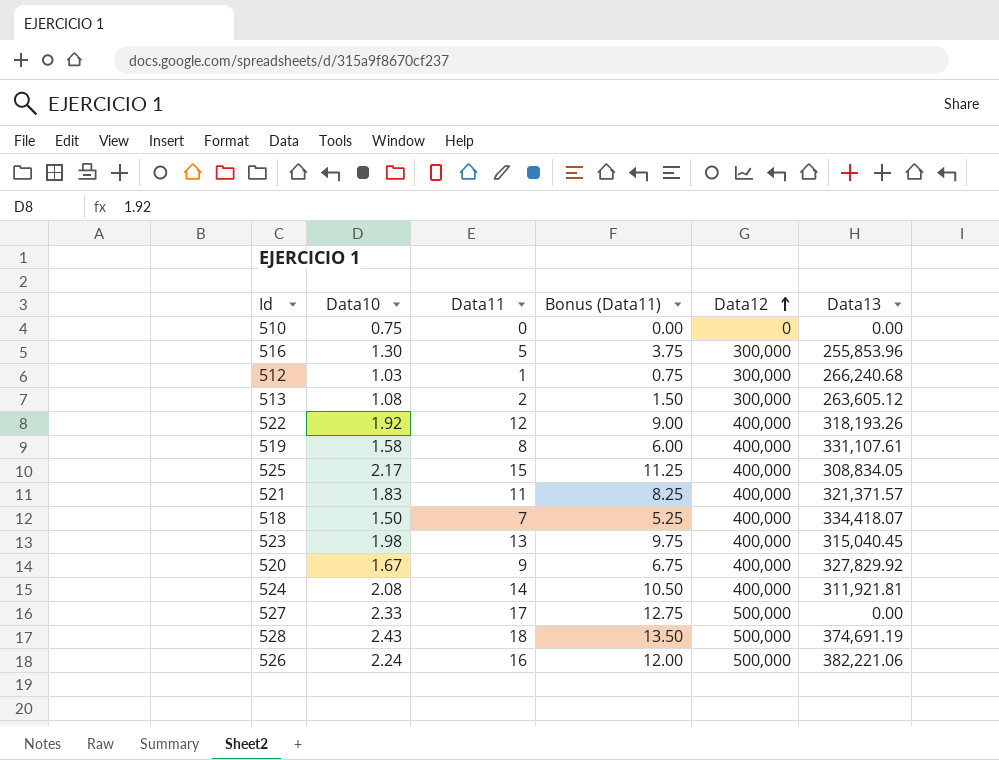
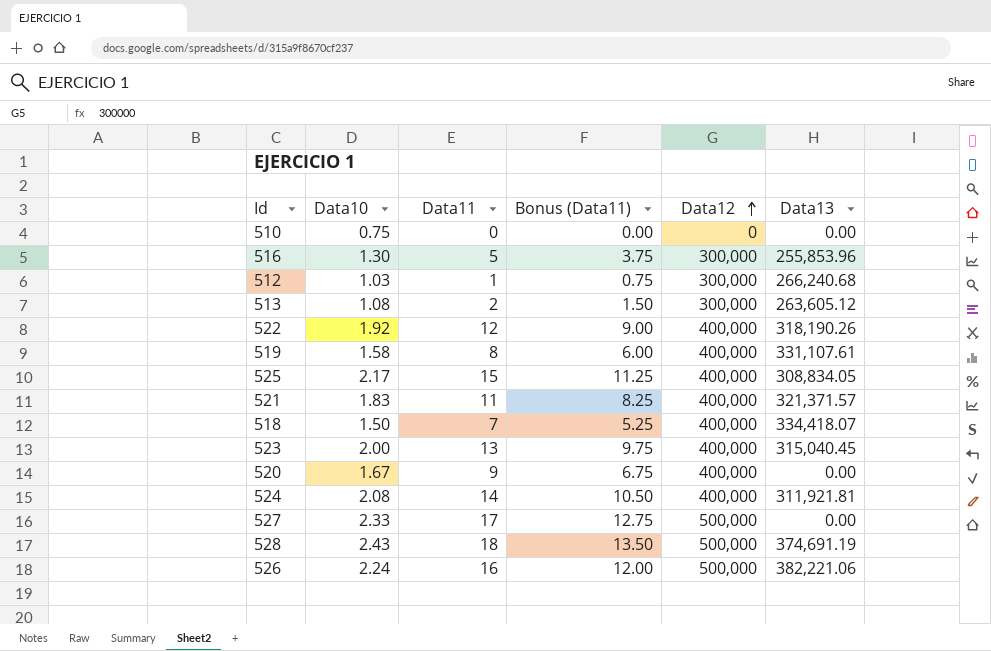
522 | Data13: 318,193.26 -> 318,190.26
523 | Data10: 1.98 -> 2.00
520 | Data13: 327,829.92 -> 0.00

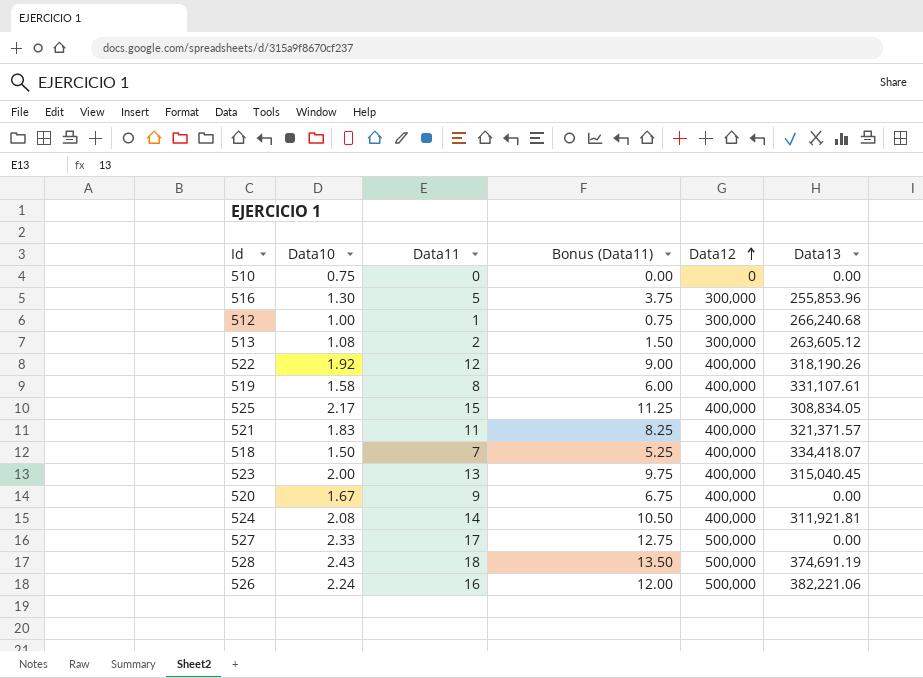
512 | Data10: 1.03 -> 1.00

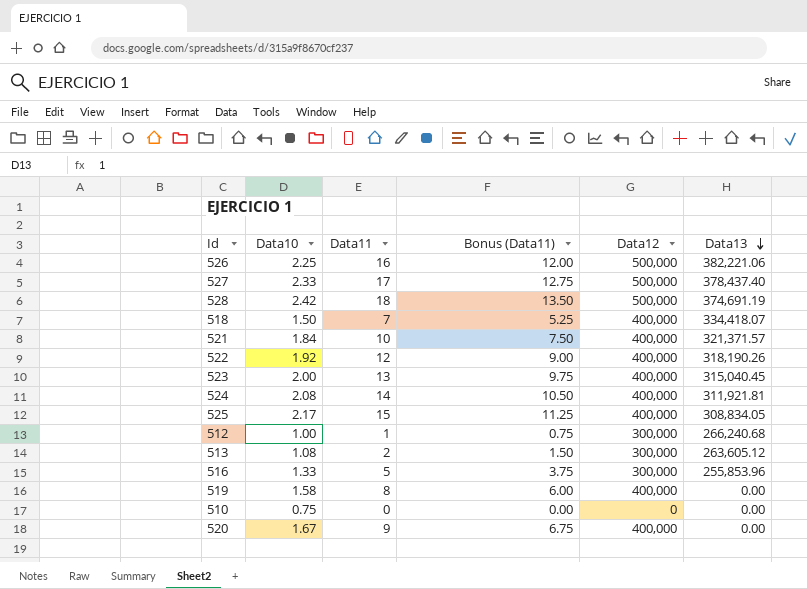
row order: Data12 ascending -> Data13 descending
526 | Data10: 2.24 -> 2.25
527 | Data13: 0.00 -> 378,437.40
528 | Data10: 2.43 -> 2.42
521 | Data10: 1.83 -> 1.84
521 | Data11: 11 -> 10
521 | Bonus (Data11): 8.25 -> 7.50
516 | Data10: 1.30 -> 1.33
519 | Data13: 331,107.61 -> 0.00

